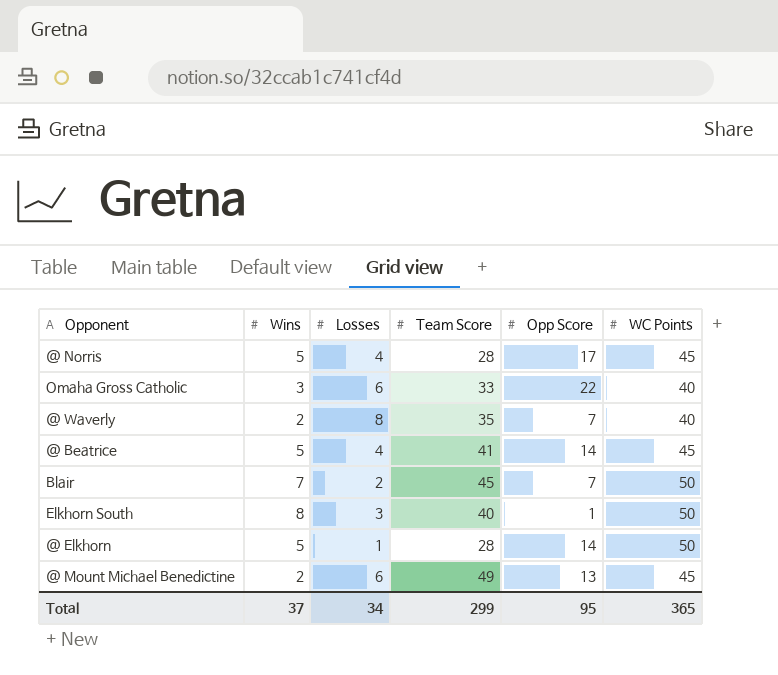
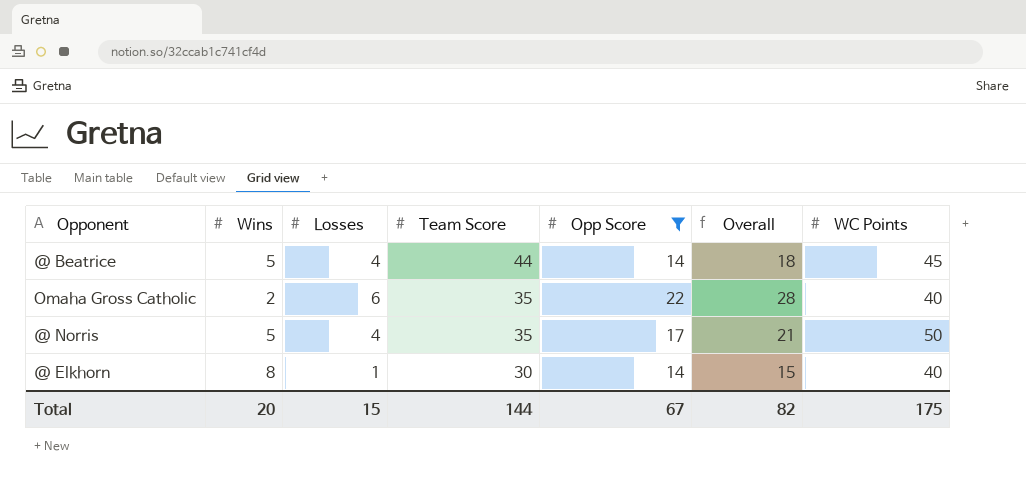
filter: none -> Opp Score >= 14
row order: none -> Team Score descending
column Overall | formula: none -> [Losses] + [Opp Score]
@ Beatrice | Team Score: 41 -> 44
Omaha Gross Catholic | Wins: 3 -> 2
Omaha Gross Catholic | Team Score: 33 -> 35
@ Norris | Team Score: 28 -> 35
@ Norris | WC Points: 45 -> 50
@ Elkhorn | Wins: 5 -> 8
@ Elkhorn | Team Score: 28 -> 30
@ Elkhorn | WC Points: 50 -> 40
Total | Wins: 37 -> 20
Total | Losses: 34 -> 15
Total | Team Score: 299 -> 144
Total | Opp Score: 95 -> 67
Total | WC Points: 365 -> 175

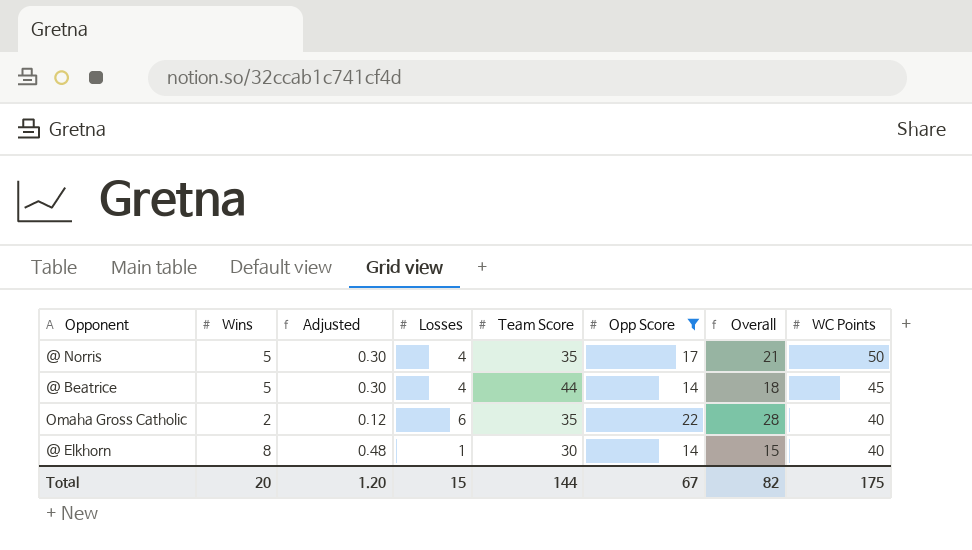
row order: Team Score descending -> WC Points descending
column Adjusted | formula: none -> [Wins] * 0.06

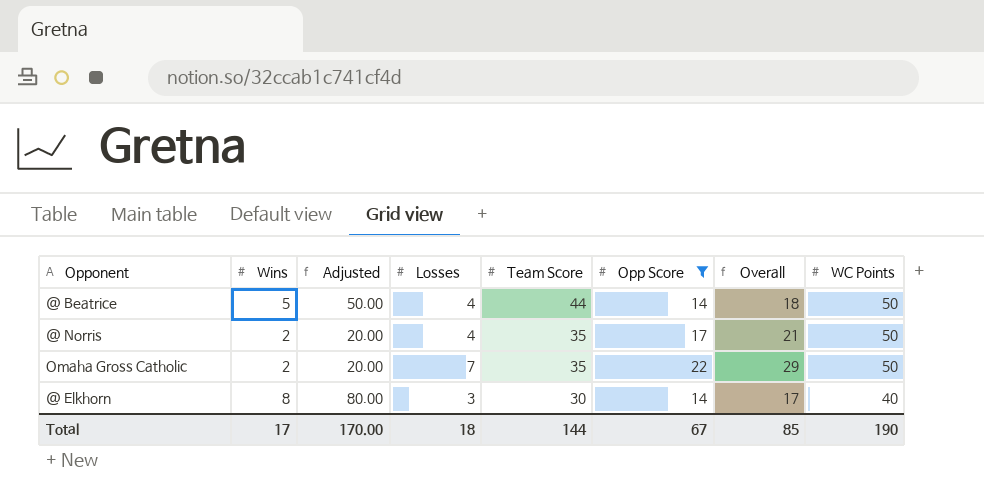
row order: WC Points descending -> Team Score descending
column Adjusted | formula: [Wins] * 0.06 -> [Wins] * 10
@ Beatrice | WC Points: 45 -> 50
@ Norris | Wins: 5 -> 2
Omaha Gross Catholic | Losses: 6 -> 7
Omaha Gross Catholic | Overall: 28 -> 29
Omaha Gross Catholic | WC Points: 40 -> 50
@ Elkhorn | Losses: 1 -> 3
@ Elkhorn | Overall: 15 -> 17
Total | Wins: 20 -> 17
Total | Adjusted: 1.20 -> 170.00
Total | Losses: 15 -> 18
Total | Overall: 82 -> 85
Total | WC Points: 175 -> 190

